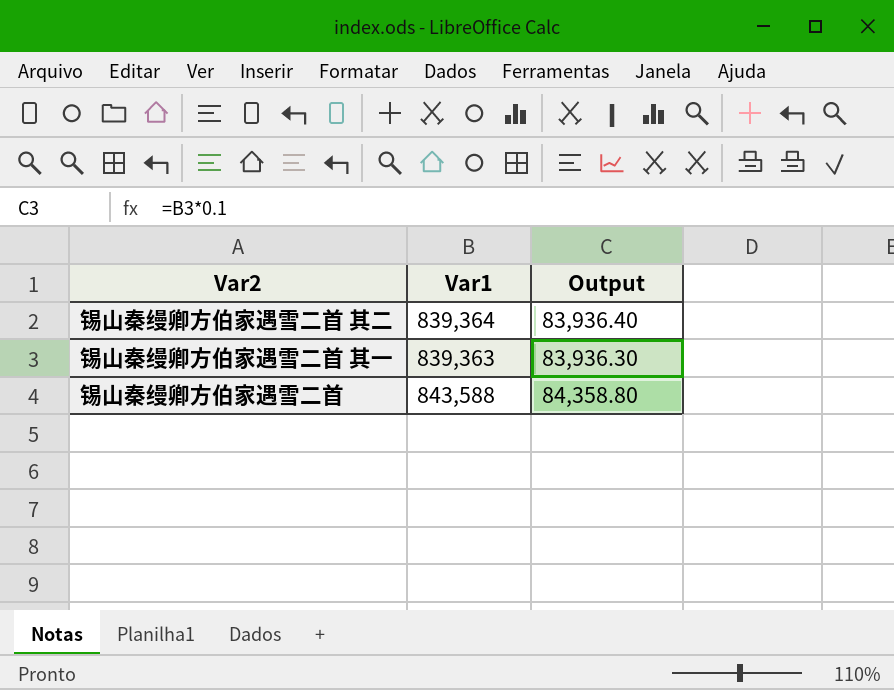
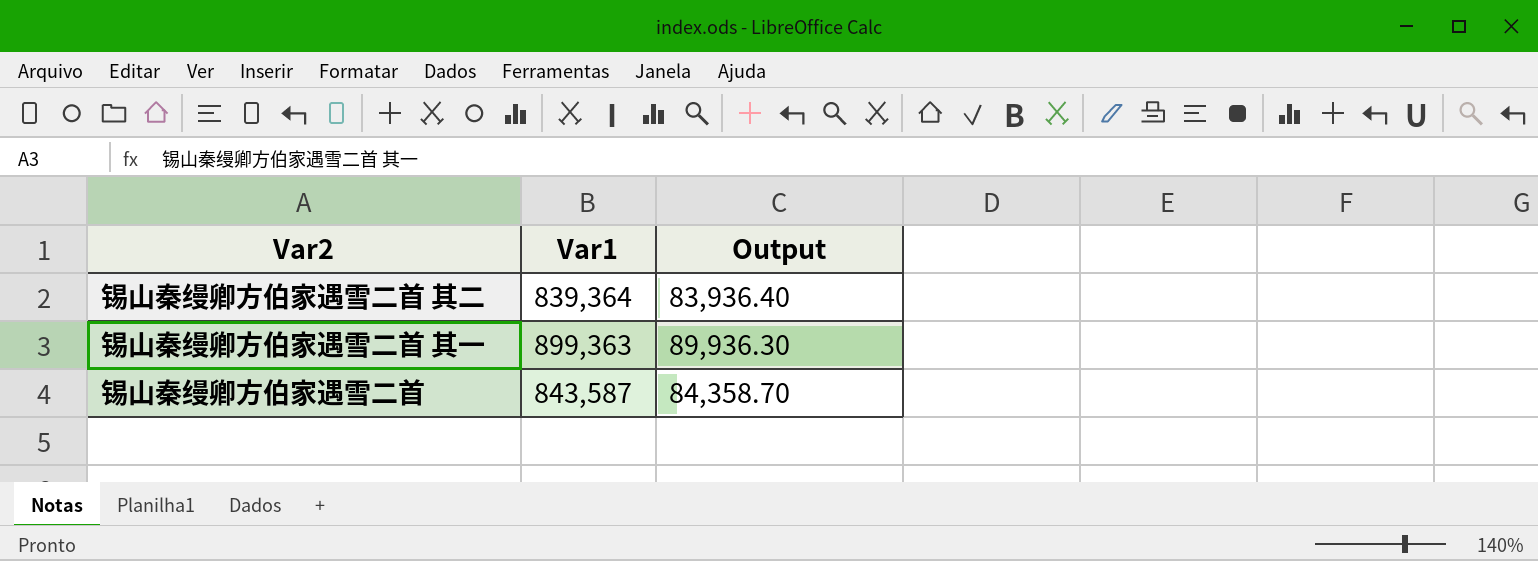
锡山秦缦卿方伯家遇雪二首 其一 | Var1: 839,363 -> 899,363
锡山秦缦卿方伯家遇雪二首 其一 | Output: 83,936.30 -> 89,936.30
锡山秦缦卿方伯家遇雪二首 | Var1: 843,588 -> 843,587
锡山秦缦卿方伯家遇雪二首 | Output: 84,358.80 -> 84,358.70

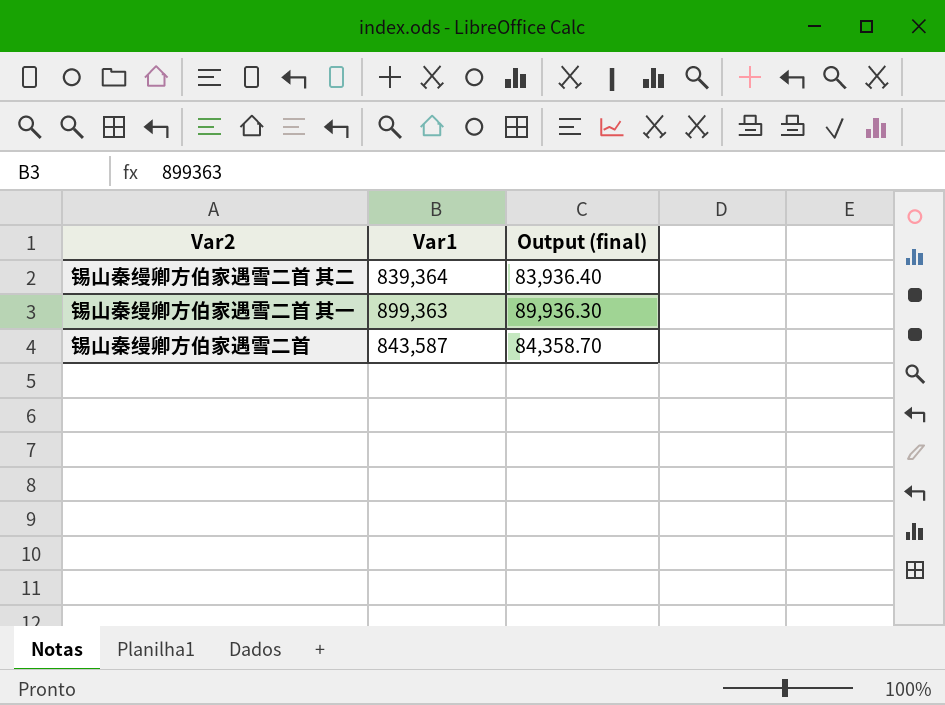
column name: Output -> Output (final)

